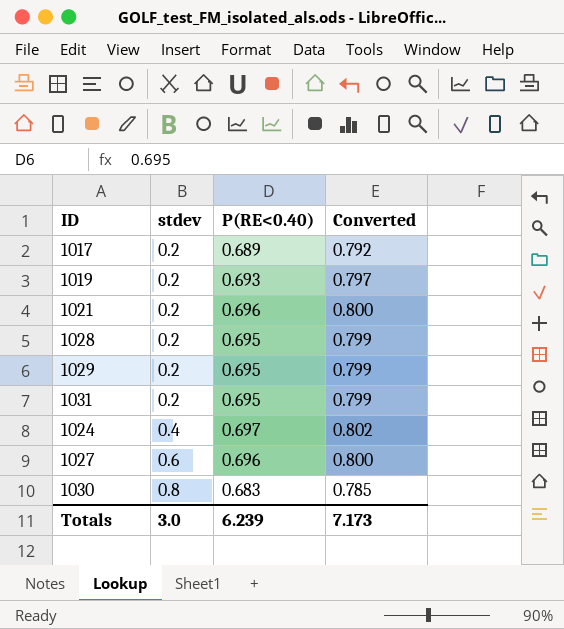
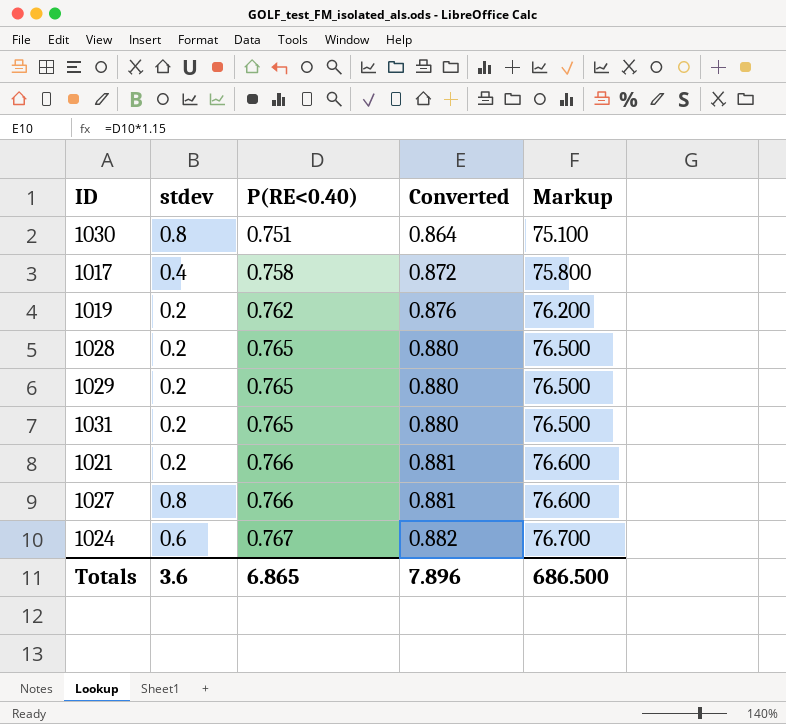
row order: stdev ascending -> P(RE<0.40) ascending
column Markup | formula: none -> [P(RE<0.40)] * 100
1030 | P(RE<0.40): 0.683 -> 0.751
1030 | Converted: 0.785 -> 0.864
1017 | stdev: 0.2 -> 0.4
1017 | P(RE<0.40): 0.689 -> 0.758
1017 | Converted: 0.792 -> 0.872
1019 | P(RE<0.40): 0.693 -> 0.762
1019 | Converted: 0.797 -> 0.876
1028 | P(RE<0.40): 0.695 -> 0.765
1028 | Converted: 0.799 -> 0.880
1029 | P(RE<0.40): 0.695 -> 0.765
1029 | Converted: 0.799 -> 0.880
1031 | P(RE<0.40): 0.695 -> 0.765
1031 | Converted: 0.799 -> 0.880
1021 | P(RE<0.40): 0.696 -> 0.766
1021 | Converted: 0.800 -> 0.881
1027 | stdev: 0.6 -> 0.8
1027 | P(RE<0.40): 0.696 -> 0.766
1027 | Converted: 0.800 -> 0.881
1024 | stdev: 0.4 -> 0.6
1024 | P(RE<0.40): 0.697 -> 0.767
1024 | Converted: 0.802 -> 0.882
Totals | stdev: 3.0 -> 3.6
Totals | P(RE<0.40): 6.239 -> 6.865
Totals | Converted: 7.173 -> 7.896

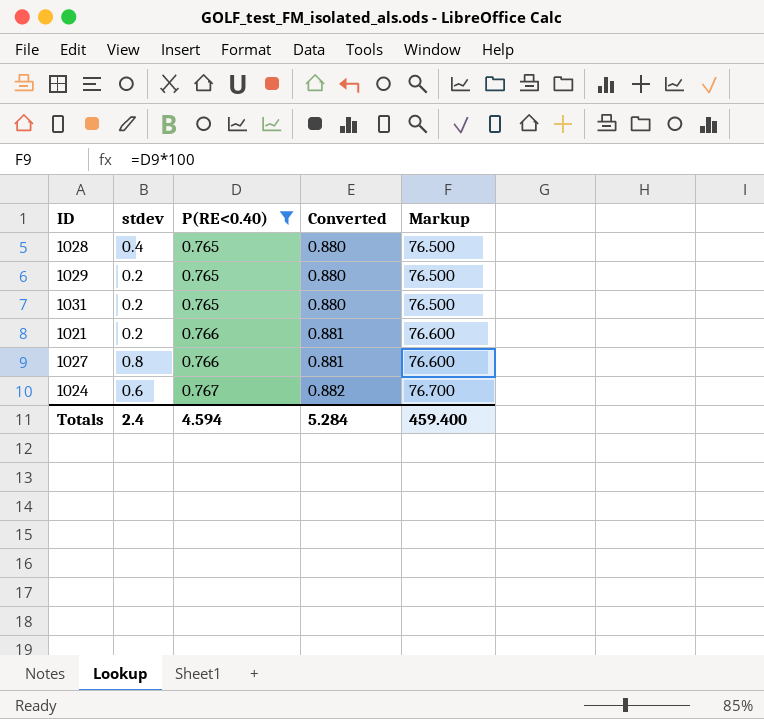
filter: none -> P(RE<0.40) >= 0.765
1028 | stdev: 0.2 -> 0.4
Totals | stdev: 3.6 -> 2.4
Totals | P(RE<0.40): 6.865 -> 4.594
Totals | Converted: 7.896 -> 5.284
Totals | Markup: 686.500 -> 459.400

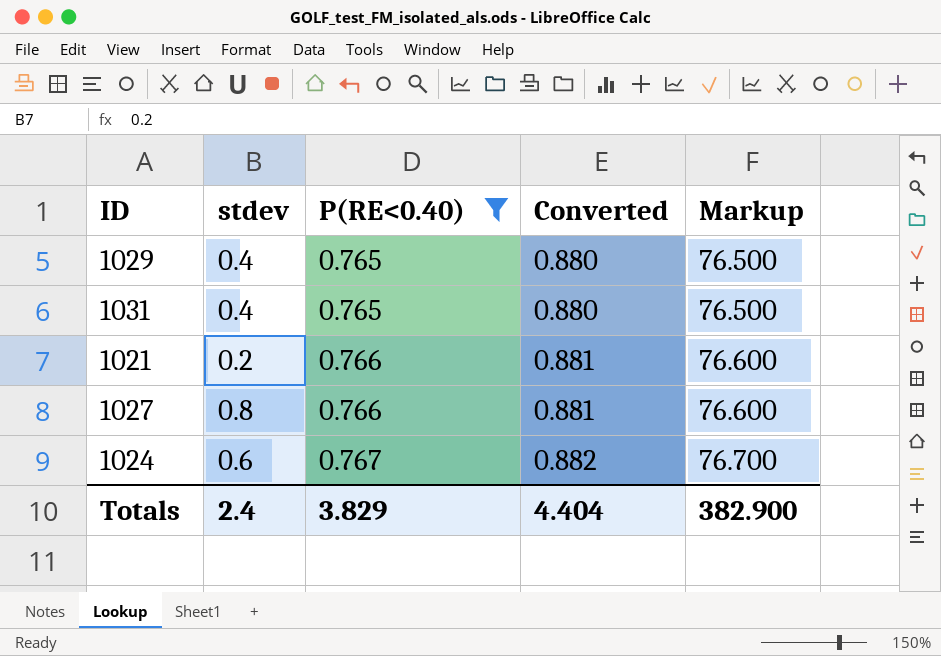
row 1028: 0.4 | 0.765 | 0.880 | 76.500 -> none
1029 | stdev: 0.2 -> 0.4
1031 | stdev: 0.2 -> 0.4
Totals | P(RE<0.40): 4.594 -> 3.829
Totals | Converted: 5.284 -> 4.404
Totals | Markup: 459.400 -> 382.900

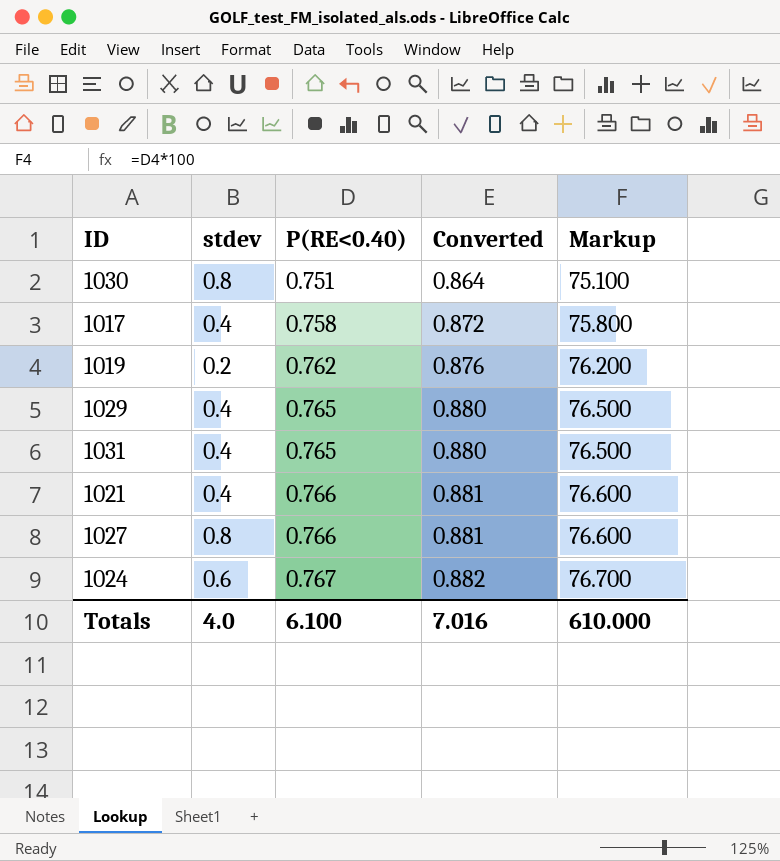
filter: P(RE<0.40) >= 0.765 -> none
1021 | stdev: 0.2 -> 0.4
Totals | stdev: 2.4 -> 4.0
Totals | P(RE<0.40): 3.829 -> 6.100
Totals | Converted: 4.404 -> 7.016
Totals | Markup: 382.900 -> 610.000

